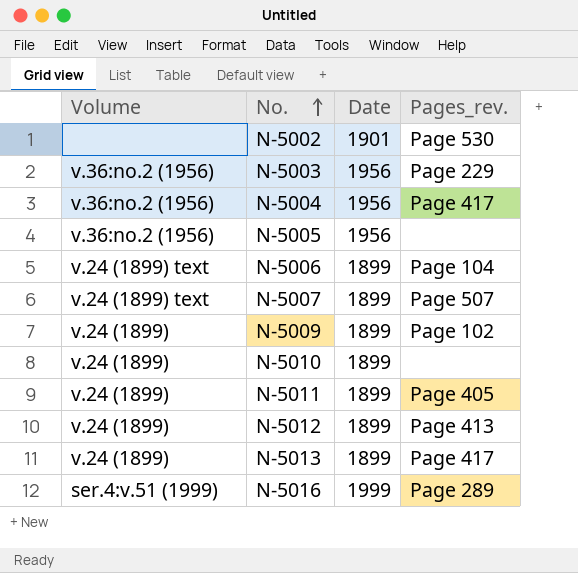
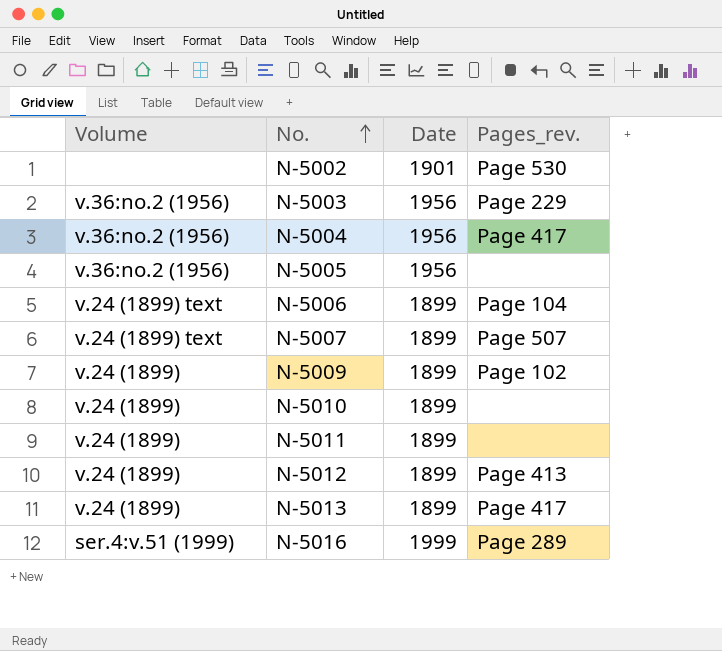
N-5011 | Pages_rev.: Page 405 -> none

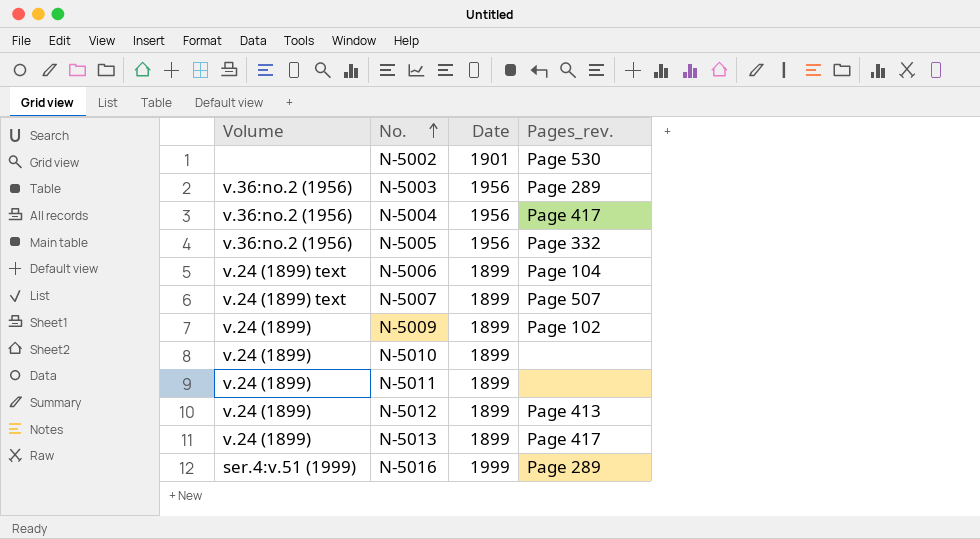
N-5003 | Pages_rev.: Page 229 -> Page 289
N-5005 | Pages_rev.: none -> Page 332

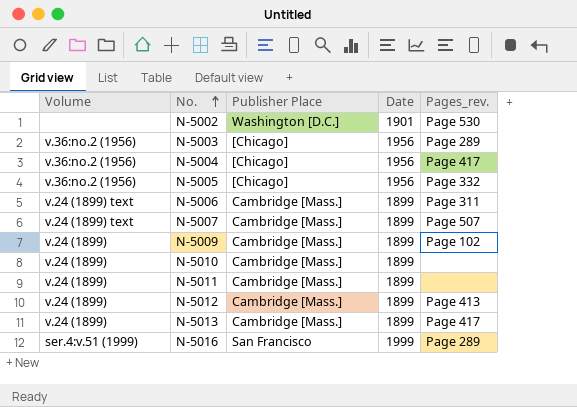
column Publisher Place | position: none -> 3
N-5006 | Pages_rev.: Page 104 -> Page 311

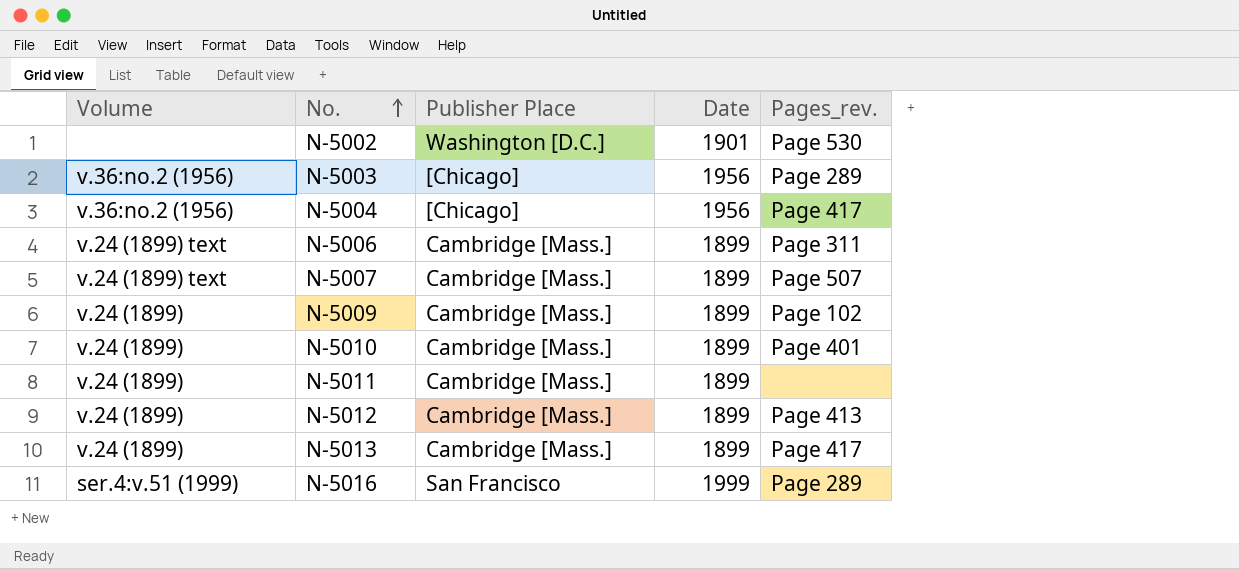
row N-5005: v.36:no.2 (1956) | [Chicago] | 1956 | Page 332 -> none
N-5010 | Pages_rev.: none -> Page 401

